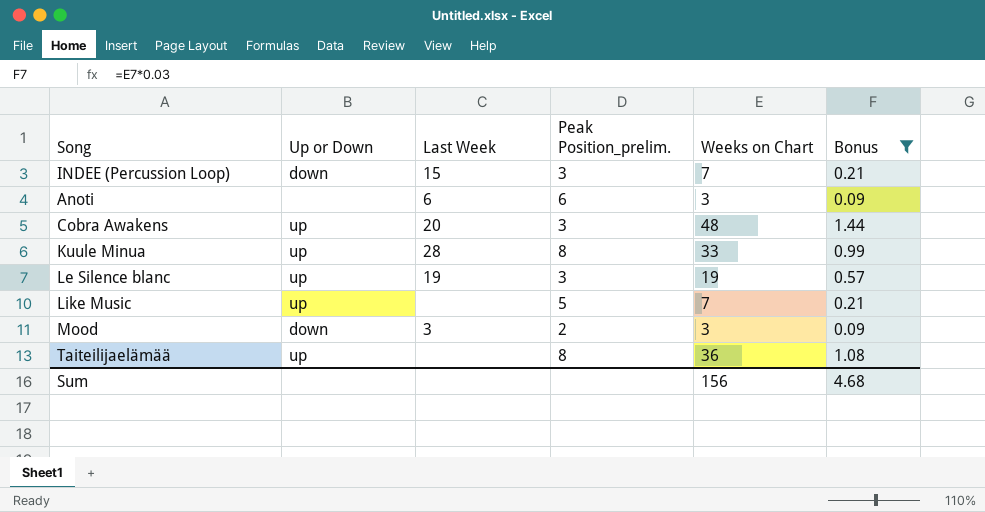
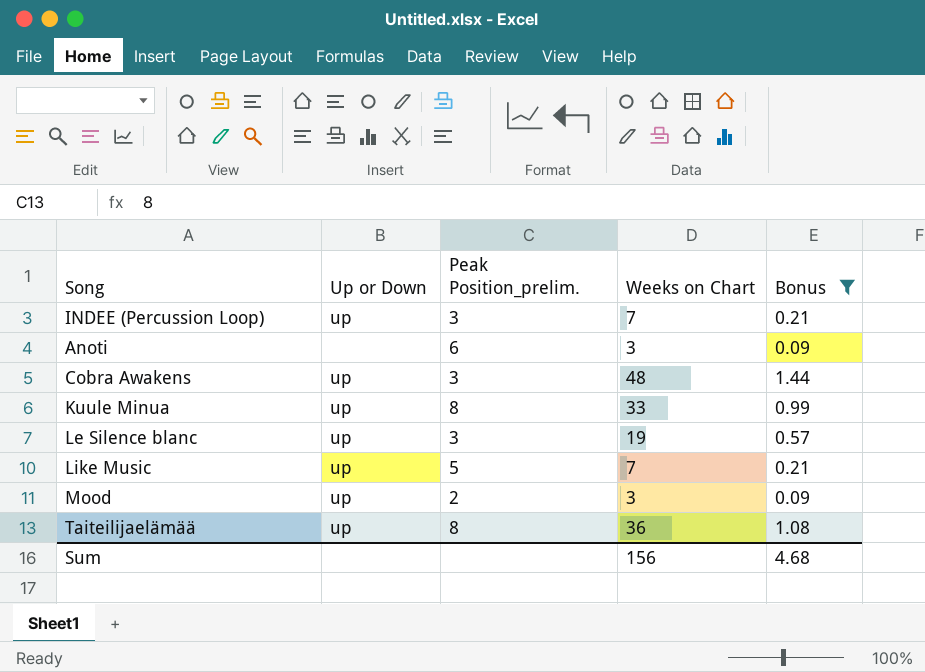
column Last Week | position: 3 -> none
INDEE (Percussion Loop) | Up or Down: down -> up
Mood | Up or Down: down -> up

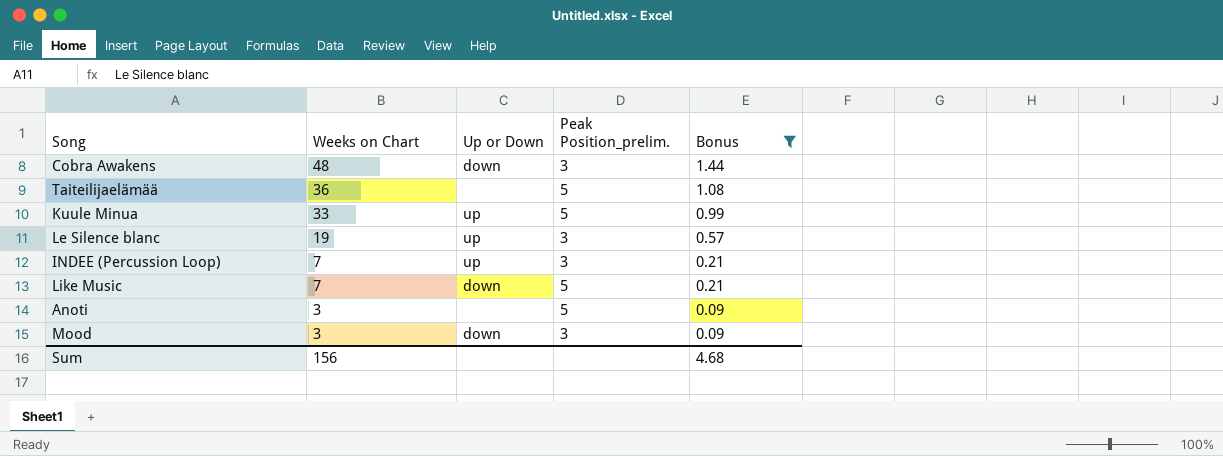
row order: none -> Weeks on Chart descending
column Weeks on Chart | position: 4 -> 2
Cobra Awakens | Up or Down: up -> down
Taiteilijaelämää | Up or Down: up -> none
Taiteilijaelämää | Peak Position_prelim.: 8 -> 5
Kuule Minua | Peak Position_prelim.: 8 -> 5
Like Music | Up or Down: up -> down
Anoti | Peak Position_prelim.: 6 -> 5
Mood | Up or Down: up -> down
Mood | Peak Position_prelim.: 2 -> 3

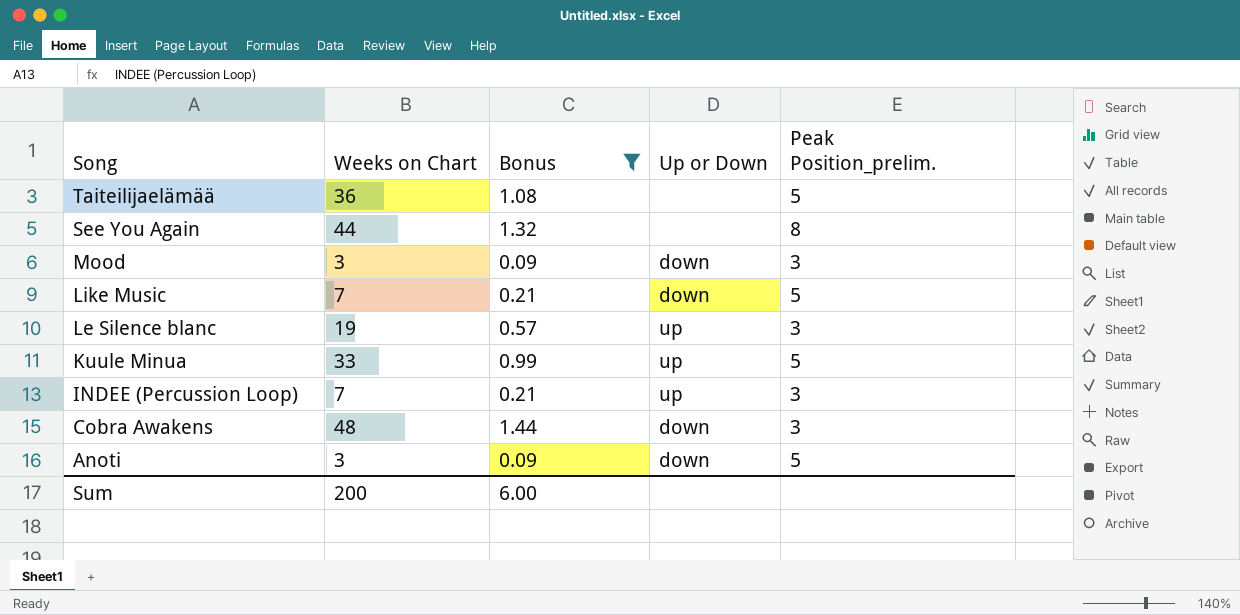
row order: Weeks on Chart descending -> Song descending
column Bonus | position: 5 -> 3
row See You Again: none -> 44 | 1.32 | none | 8
Anoti | Up or Down: none -> down
Sum | Weeks on Chart: 156 -> 200
Sum | Bonus: 4.68 -> 6.00

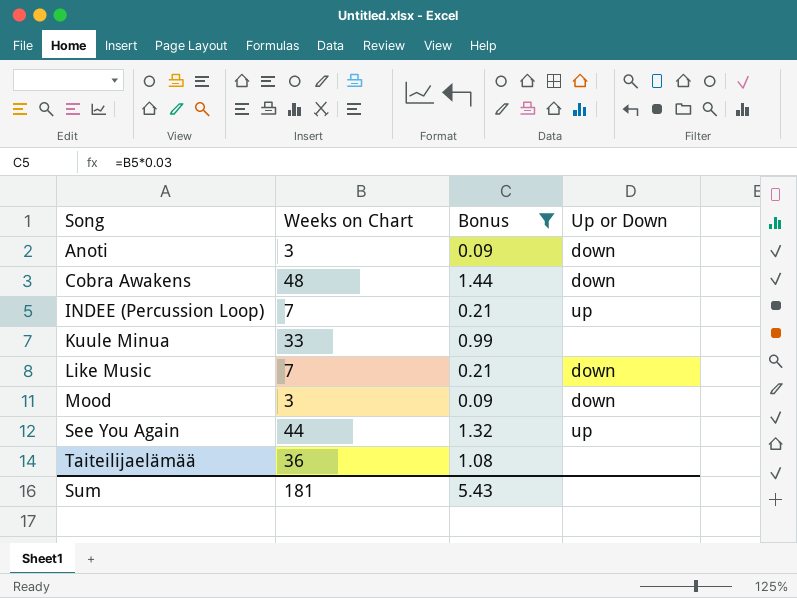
row order: Song descending -> Song ascending
column Peak Position_prelim. | position: 5 -> none
row Le Silence blanc: 19 | 0.57 | up | 3 -> none
Kuule Minua | Up or Down: up -> none
See You Again | Up or Down: none -> up
Sum | Weeks on Chart: 200 -> 181
Sum | Bonus: 6.00 -> 5.43

